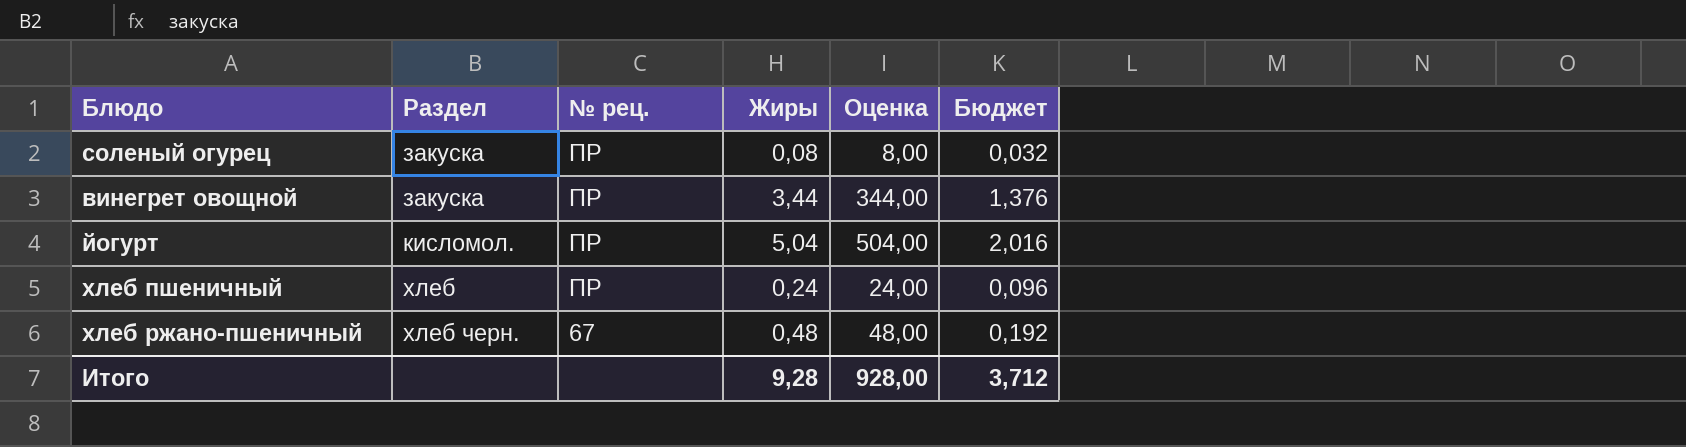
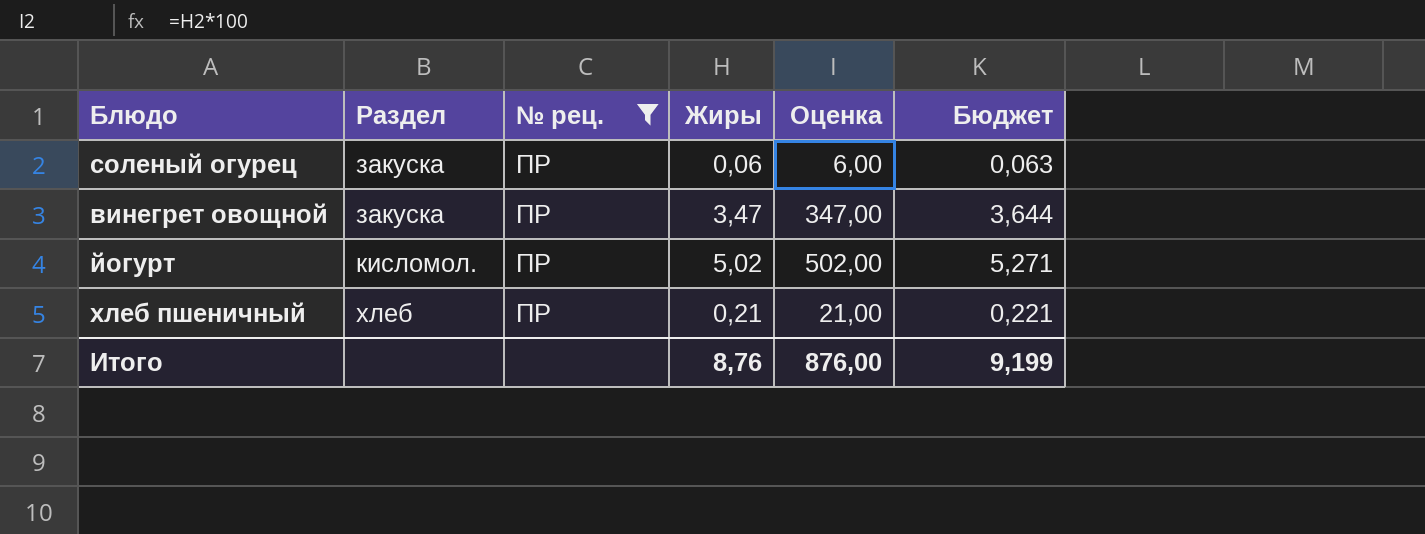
filter: none -> № рец. = ПР
column Бюджет | formula: [Жиры] * 0,4 -> [Жиры] * 1,05
соленый огурец | Жиры: 0,08 -> 0,06
соленый огурец | Оценка: 8,00 -> 6,00
винегрет овощной | Жиры: 3,44 -> 3,47
винегрет овощной | Оценка: 344,00 -> 347,00
йогурт | Жиры: 5,04 -> 5,02
йогурт | Оценка: 504,00 -> 502,00
хлеб пшеничный | Жиры: 0,24 -> 0,21
хлеб пшеничный | Оценка: 24,00 -> 21,00
Итого | Жиры: 9,28 -> 8,76
Итого | Оценка: 928,00 -> 876,00
Итого | Бюджет: 3,712 -> 9,199

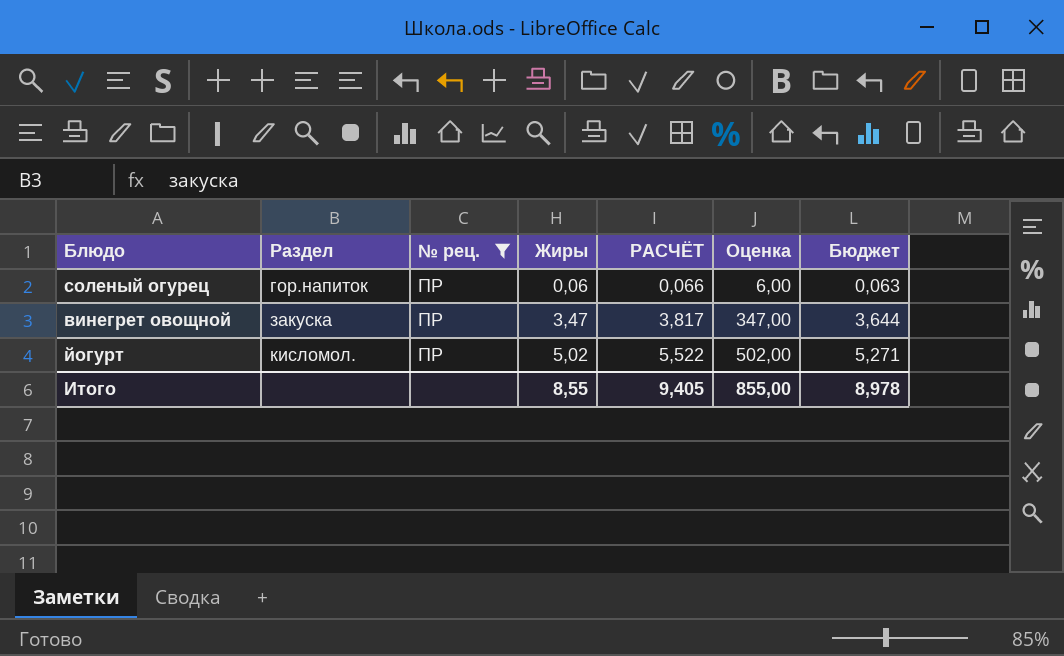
column РАСЧЁТ | formula: none -> [Жиры] * 1,1
row хлеб пшеничный: хлеб | ПР | 0,21 | 21,00 | 0,221 -> none
соленый огурец | Раздел: закуска -> гор.напиток
Итого | Жиры: 8,76 -> 8,55
Итого | Оценка: 876,00 -> 855,00
Итого | Бюджет: 9,199 -> 8,978

